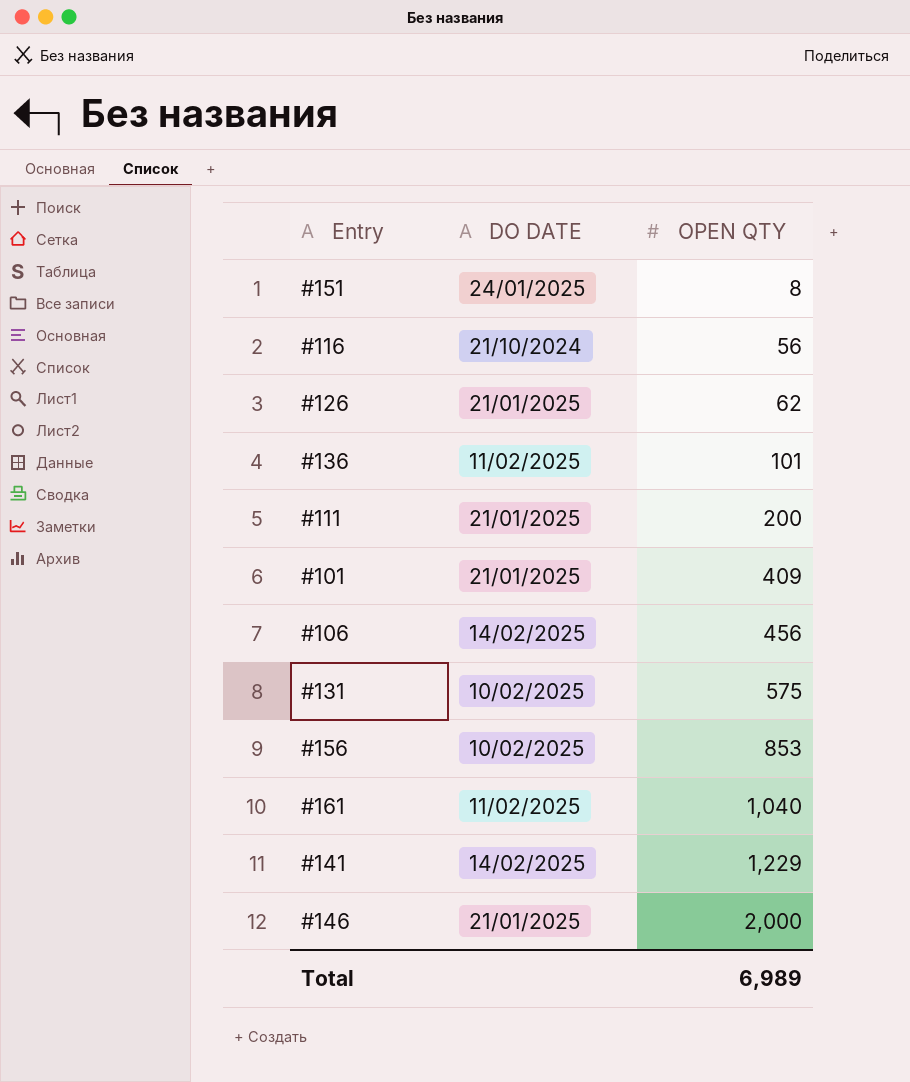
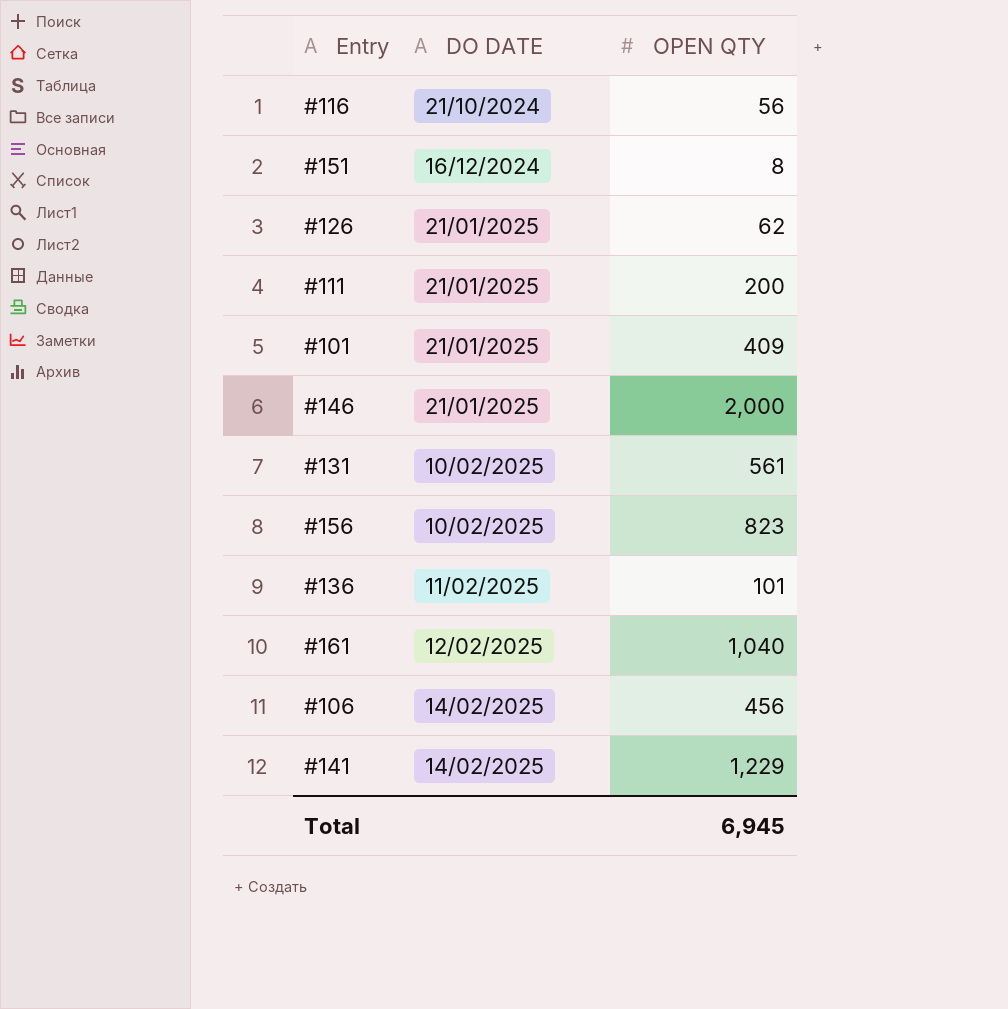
row order: OPEN QTY ascending -> DO DATE ascending
#151 | DO DATE: 24/01/2025 -> 16/12/2024
#131 | OPEN QTY: 575 -> 561
#156 | OPEN QTY: 853 -> 823
#161 | DO DATE: 11/02/2025 -> 12/02/2025
Total | OPEN QTY: 6,989 -> 6,945

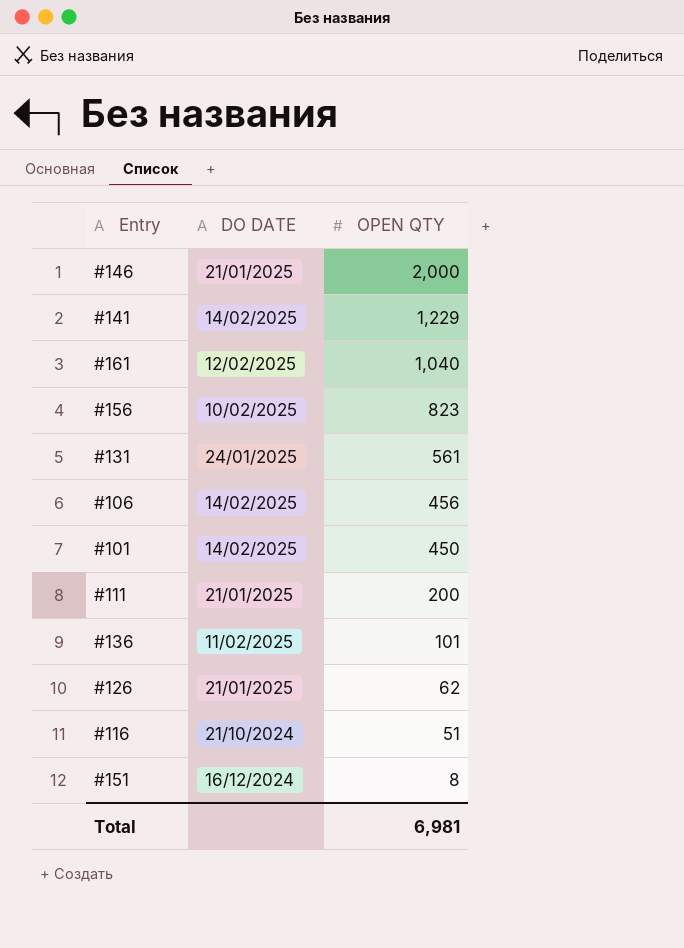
row order: DO DATE ascending -> OPEN QTY descending
#131 | DO DATE: 10/02/2025 -> 24/01/2025
#101 | DO DATE: 21/01/2025 -> 14/02/2025
#101 | OPEN QTY: 409 -> 450
#116 | OPEN QTY: 56 -> 51
Total | OPEN QTY: 6,945 -> 6,981

